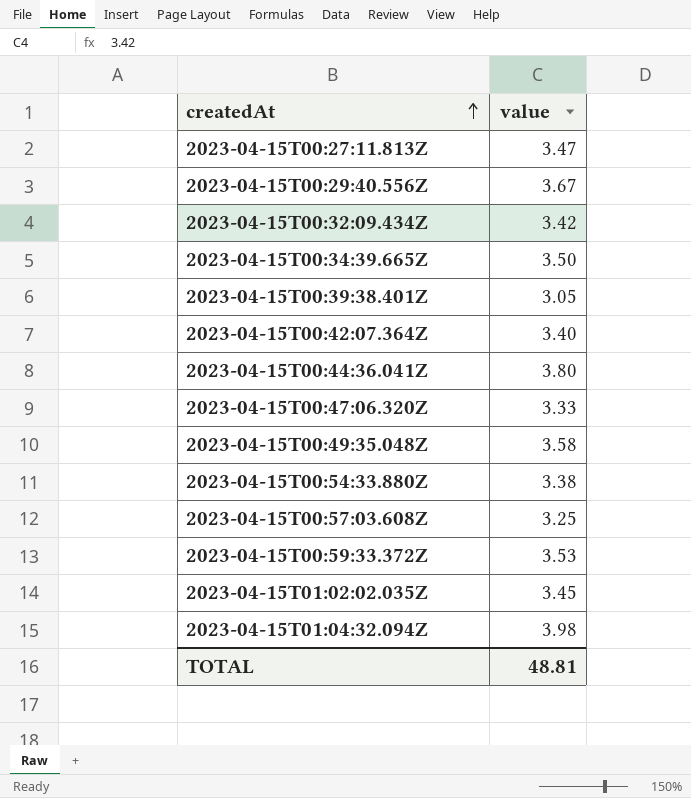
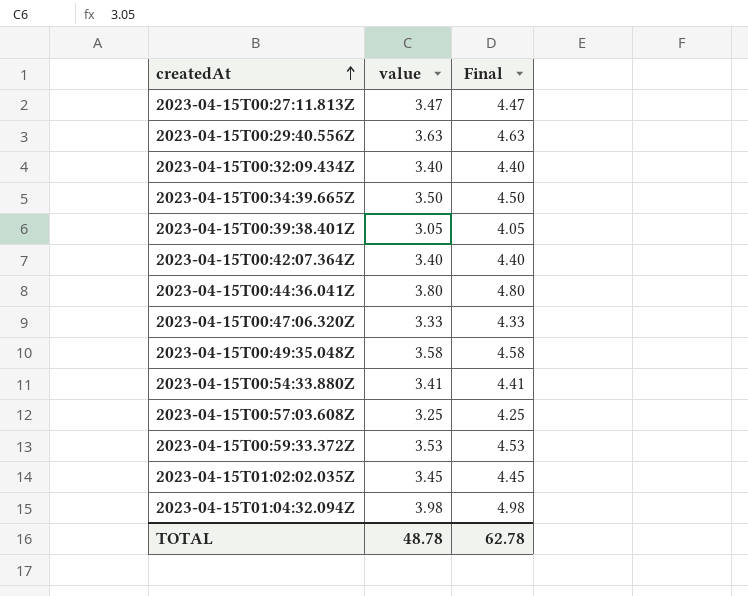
column Final | formula: none -> [value] + 1
2023-04-15T00:29:40.556Z | value: 3.67 -> 3.63
2023-04-15T00:32:09.434Z | value: 3.42 -> 3.40
2023-04-15T00:54:33.880Z | value: 3.38 -> 3.41
TOTAL | value: 48.81 -> 48.78

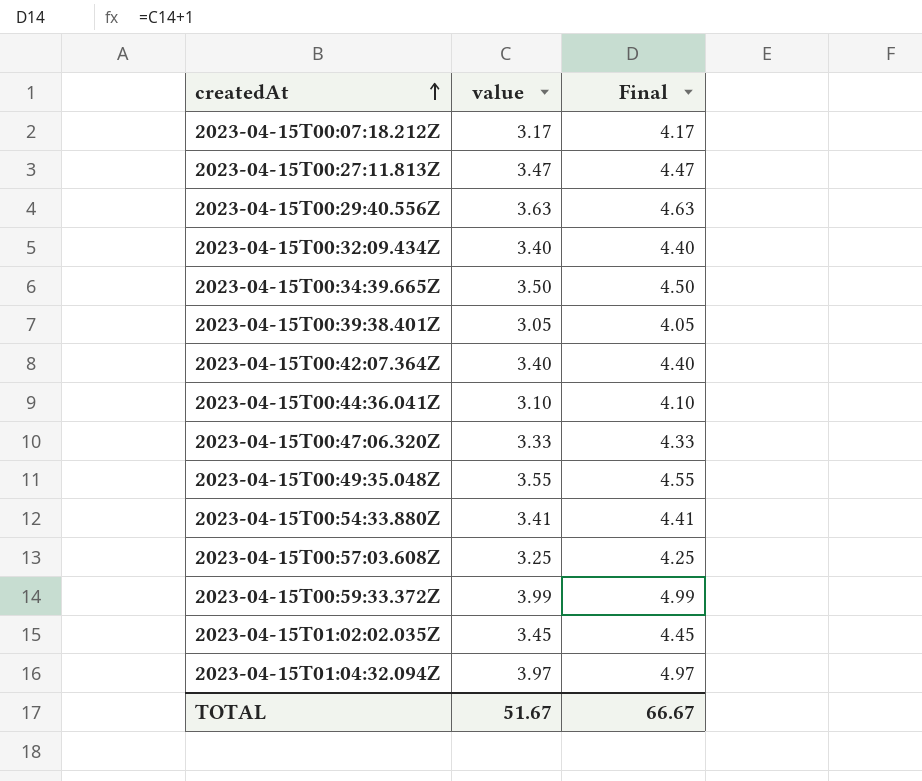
row 2023-04-15T00:07:18.212Z: none -> 3.17 | 4.17
2023-04-15T00:44:36.041Z | value: 3.80 -> 3.10
2023-04-15T00:44:36.041Z | Final: 4.80 -> 4.10
2023-04-15T00:49:35.048Z | value: 3.58 -> 3.55
2023-04-15T00:49:35.048Z | Final: 4.58 -> 4.55
2023-04-15T00:59:33.372Z | value: 3.53 -> 3.99
2023-04-15T00:59:33.372Z | Final: 4.53 -> 4.99
2023-04-15T01:04:32.094Z | value: 3.98 -> 3.97
2023-04-15T01:04:32.094Z | Final: 4.98 -> 4.97
TOTAL | value: 48.78 -> 51.67
TOTAL | Final: 62.78 -> 66.67

